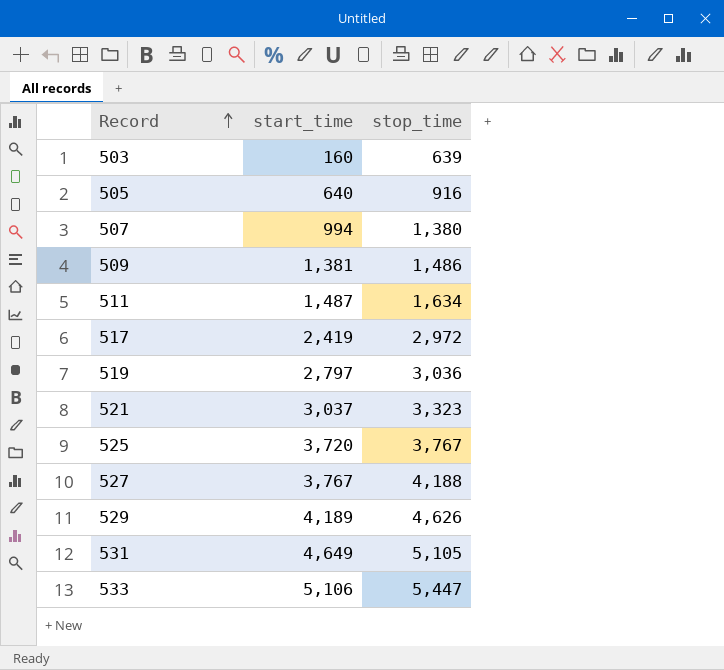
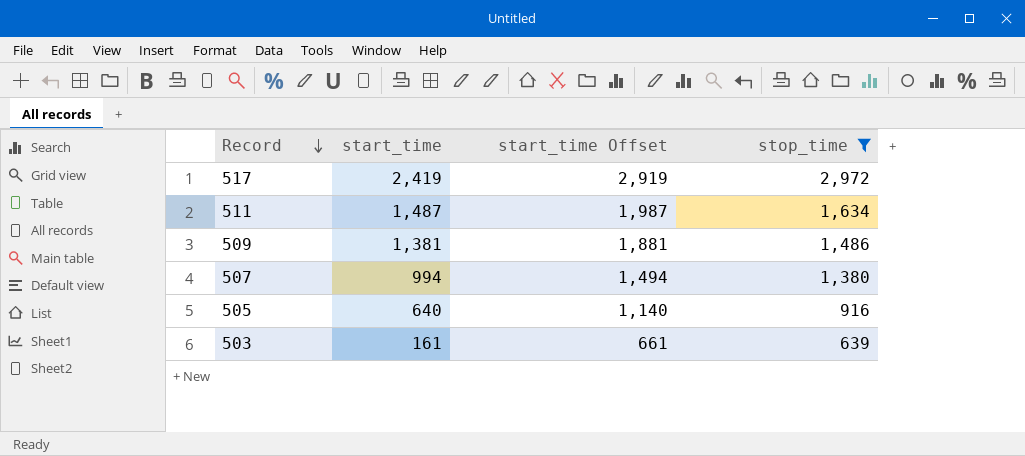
filter: none -> stop_time <= 2,972
row order: Record ascending -> Record descending
column start_time Offset | formula: none -> [start_time] + 500
503 | start_time: 160 -> 161

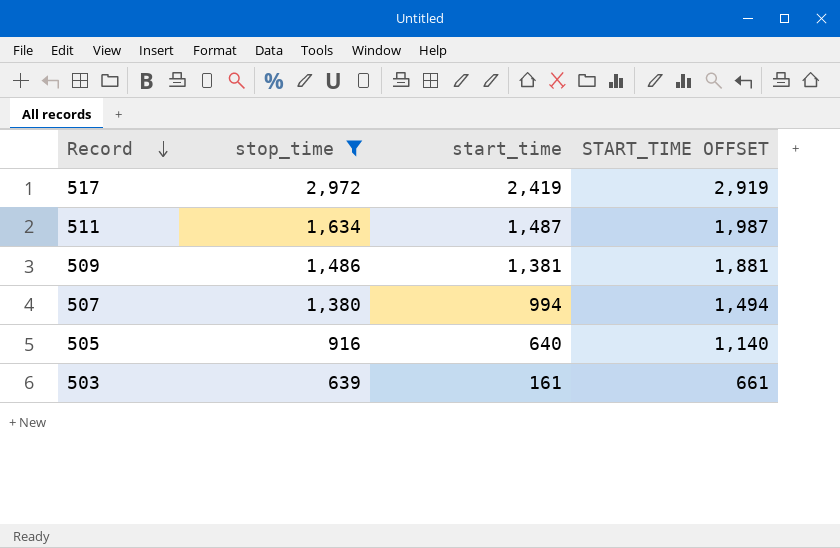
column stop_time | position: 4 -> 2
column name: start_time Offset -> START_TIME OFFSET

